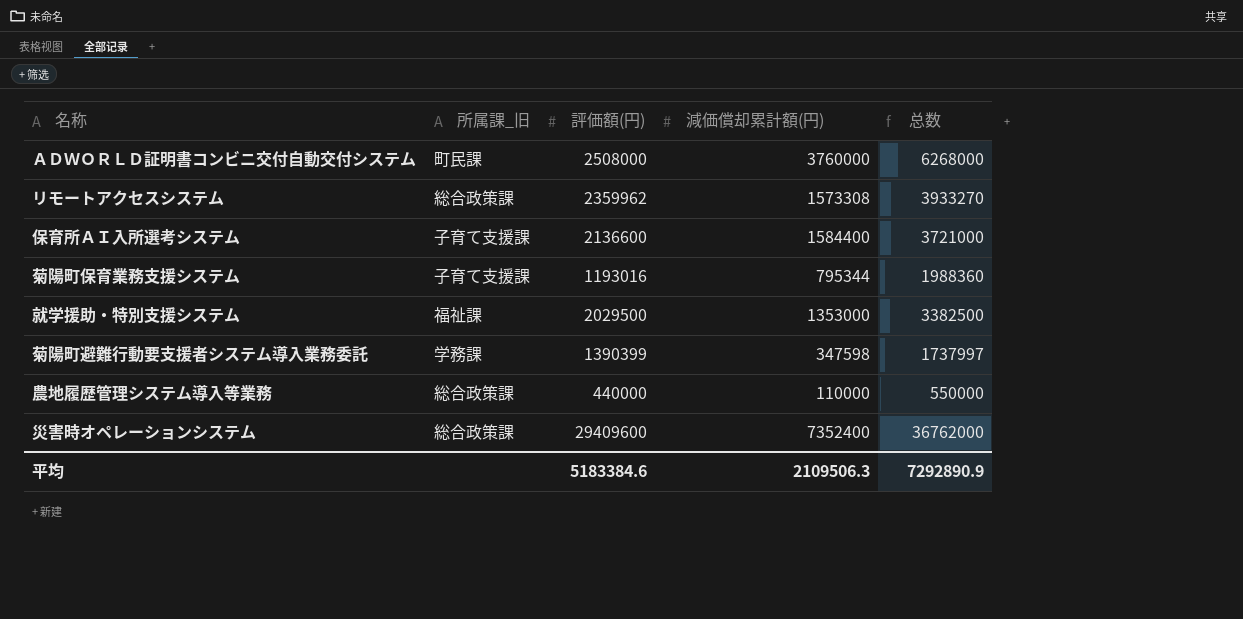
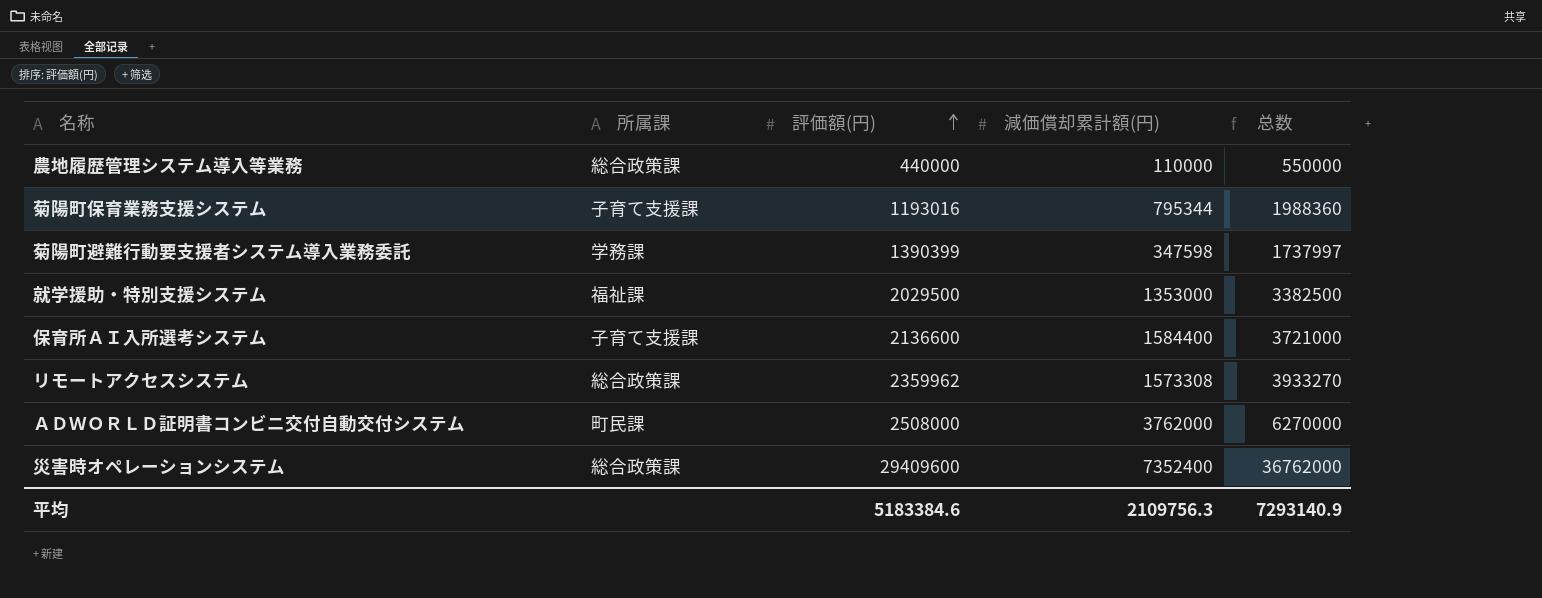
row order: none -> 評価額(円) ascending
column name: 所属課_旧 -> 所属課
ＡＤＷＯＲＬＤ証明書コンビニ交付自動交付システム | 減価償却累計額(円): 3760000 -> 3762000
ＡＤＷＯＲＬＤ証明書コンビニ交付自動交付システム | 总数: 6268000 -> 6270000
平均 | 減価償却累計額(円): 2109506.3 -> 2109756.3
平均 | 总数: 7292890.9 -> 7293140.9

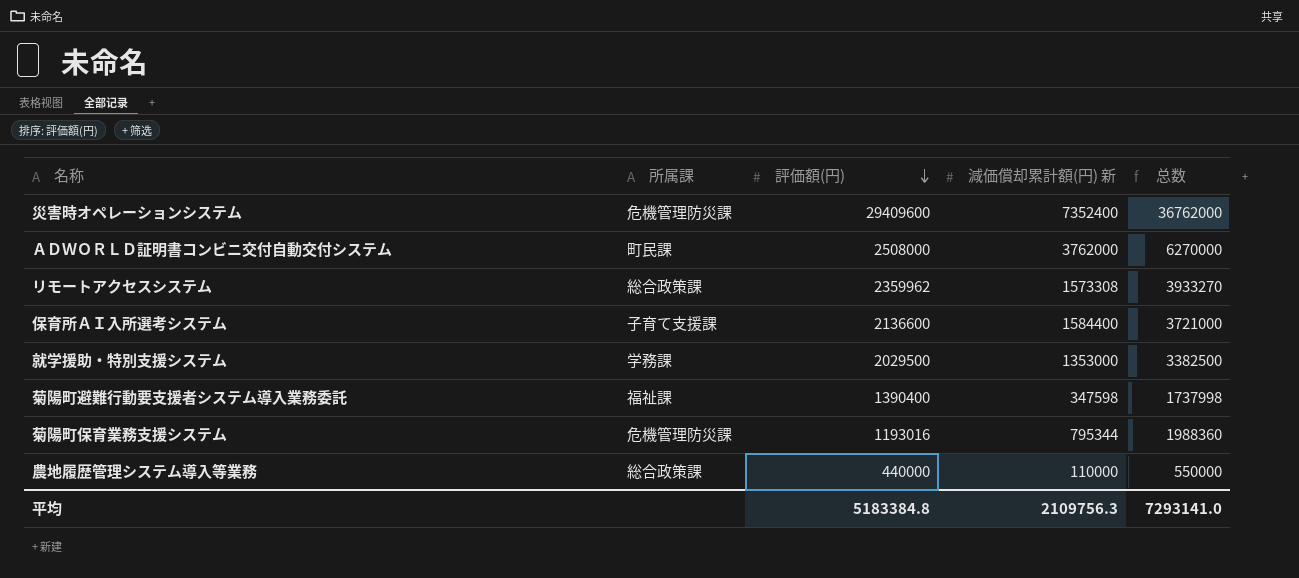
row order: 評価額(円) ascending -> 評価額(円) descending
column name: 減価償却累計額(円) -> 減価償却累計額(円) 新
災害時オペレーションシステム | 所属課: 総合政策課 -> 危機管理防災課
就学援助・特別支援システム | 所属課: 福祉課 -> 学務課
菊陽町避難行動要支援者システム導入業務委託 | 所属課: 学務課 -> 福祉課
菊陽町避難行動要支援者システム導入業務委託 | 評価額(円): 1390399 -> 1390400
菊陽町避難行動要支援者システム導入業務委託 | 总数: 1737997 -> 1737998
菊陽町保育業務支援システム | 所属課: 子育て支援課 -> 危機管理防災課
平均 | 評価額(円): 5183384.6 -> 5183384.8
平均 | 总数: 7293140.9 -> 7293141.0

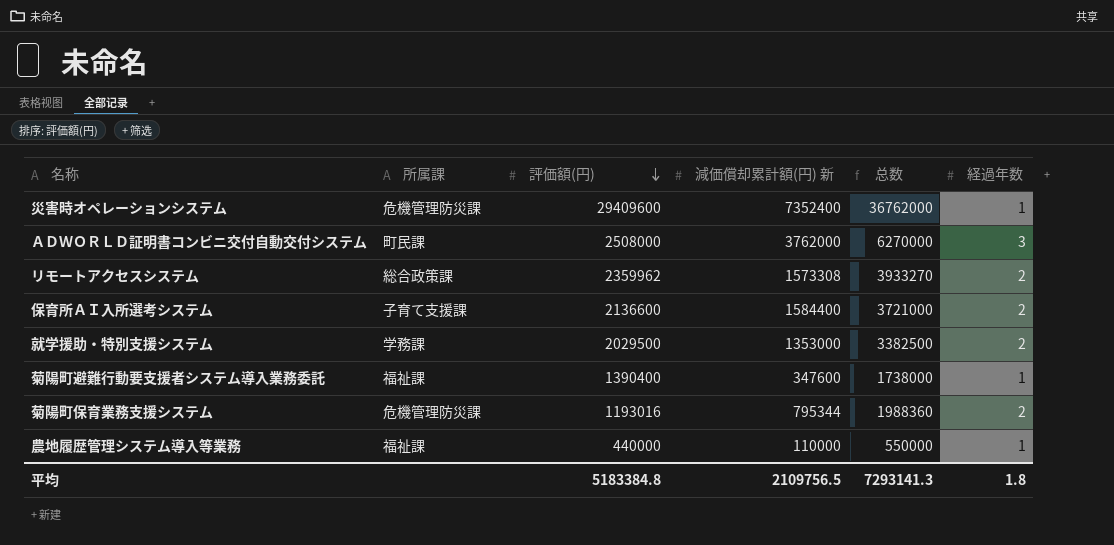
column 経過年数 | position: none -> 6
菊陽町避難行動要支援者システム導入業務委託 | 減価償却累計額(円) 新: 347598 -> 347600
菊陽町避難行動要支援者システム導入業務委託 | 总数: 1737998 -> 1738000
農地履歴管理システム導入等業務 | 所属課: 総合政策課 -> 福祉課
平均 | 減価償却累計額(円) 新: 2109756.3 -> 2109756.5
平均 | 总数: 7293141.0 -> 7293141.3

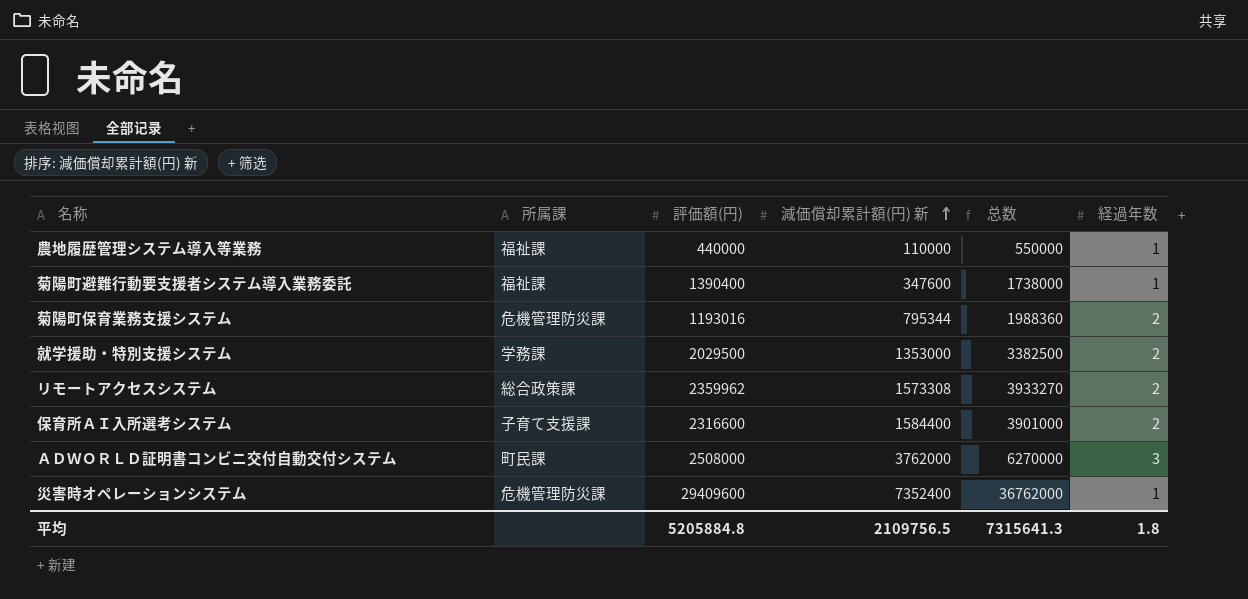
row order: 評価額(円) descending -> 減価償却累計額(円) 新 ascending
保育所ＡＩ入所選考システム | 評価額(円): 2136600 -> 2316600
保育所ＡＩ入所選考システム | 总数: 3721000 -> 3901000
平均 | 評価額(円): 5183384.8 -> 5205884.8
平均 | 总数: 7293141.3 -> 7315641.3

